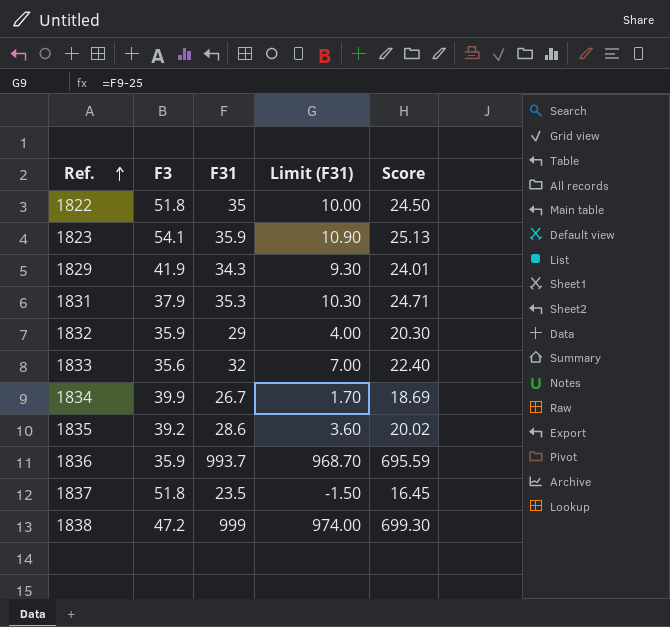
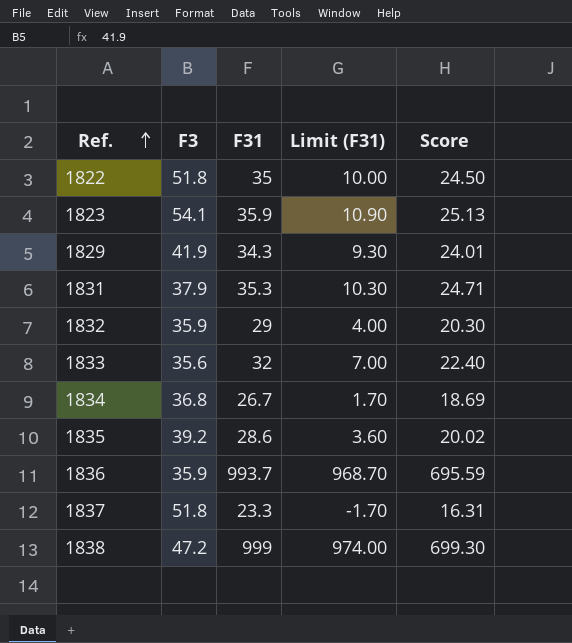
1834 | F3: 39.9 -> 36.8
1837 | F31: 23.5 -> 23.3
1837 | Limit (F31): -1.50 -> -1.70
1837 | Score: 16.45 -> 16.31

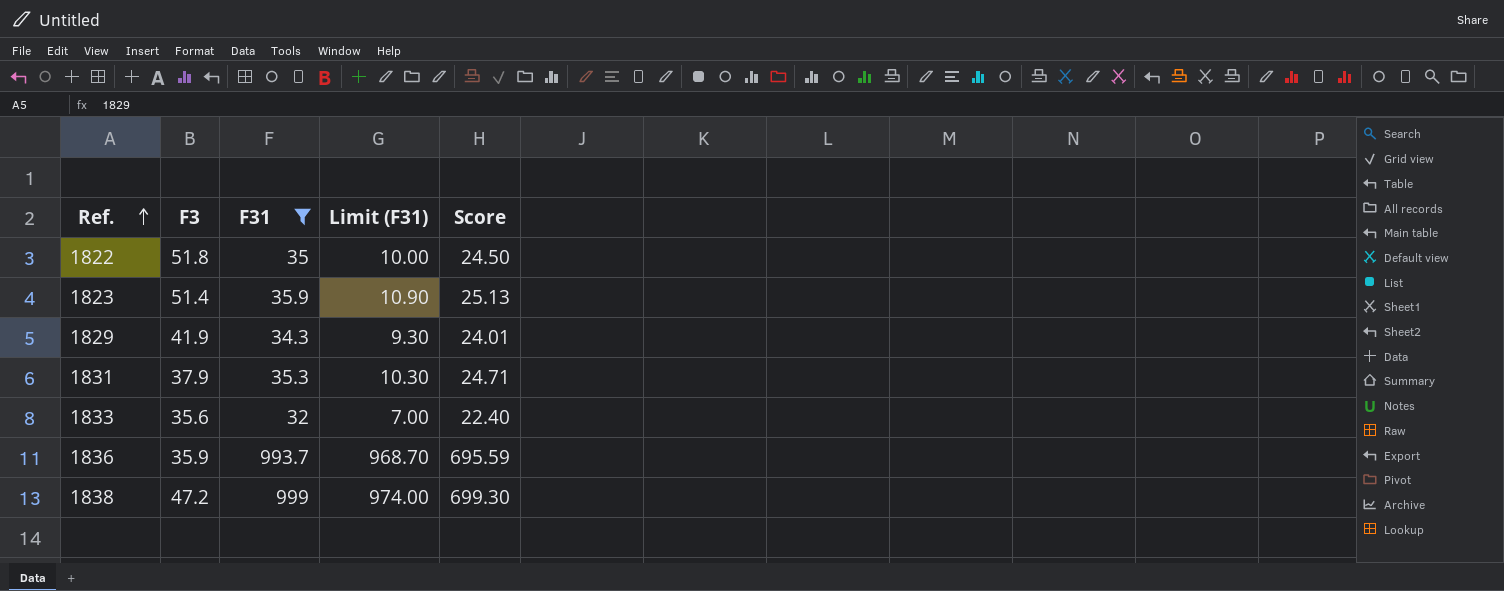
filter: none -> F31 >= 32
1823 | F3: 54.1 -> 51.4

